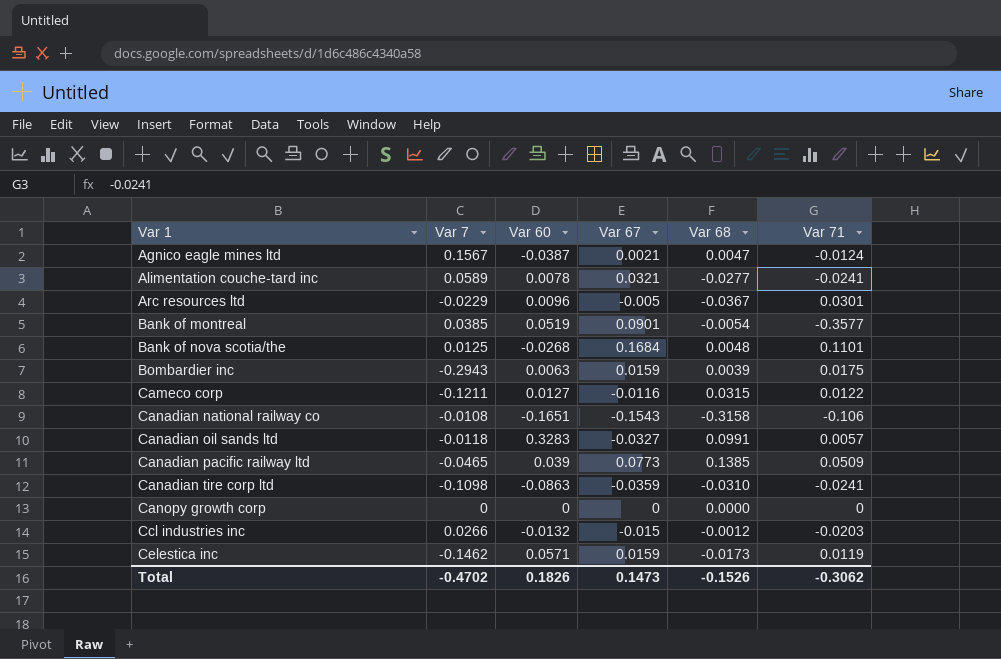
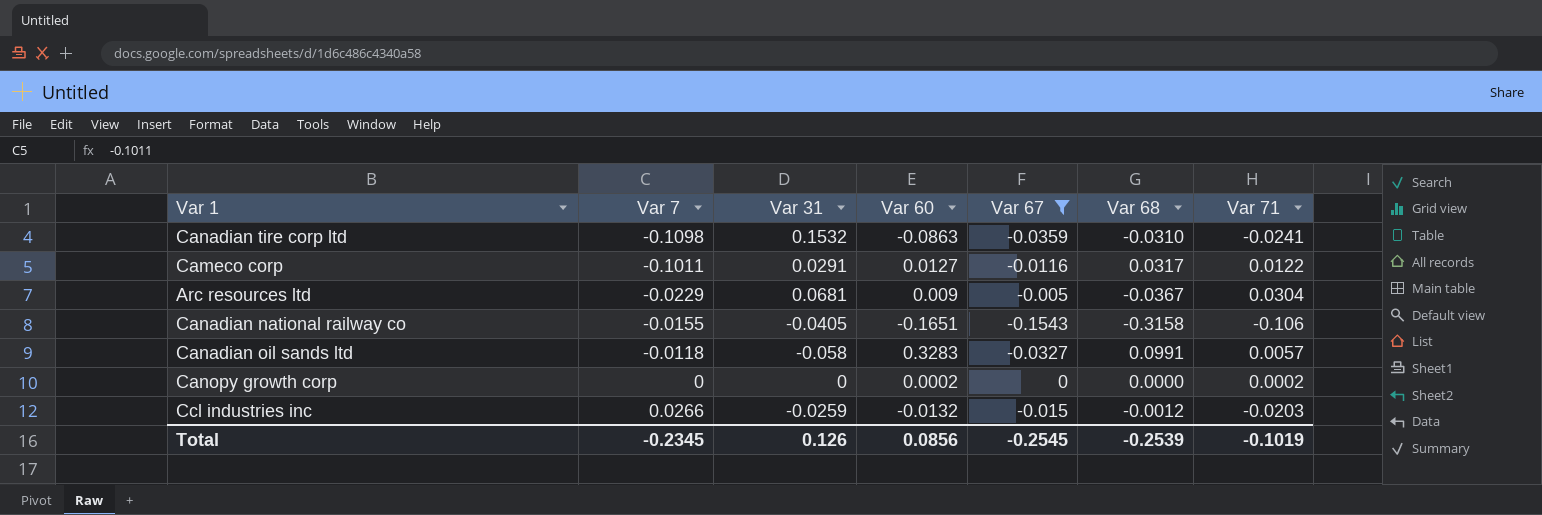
filter: none -> Var 67 <= 0
row order: Var 1 ascending -> Var 7 ascending
column Var 31 | position: none -> 3
Cameco corp | Var 7: -0.1211 -> -0.1011
Cameco corp | Var 68: 0.0315 -> 0.0317
Arc resources ltd | Var 60: 0.0096 -> 0.009
Arc resources ltd | Var 71: 0.0301 -> 0.0304
Canadian national railway co | Var 7: -0.0108 -> -0.0155
Canopy growth corp | Var 60: 0 -> 0.0002
Canopy growth corp | Var 71: 0 -> 0.0002
Total | Var 7: -0.4702 -> -0.2345
Total | Var 60: 0.1826 -> 0.0856
Total | Var 67: 0.1473 -> -0.2545
Total | Var 68: -0.1526 -> -0.2539
Total | Var 71: -0.3062 -> -0.1019

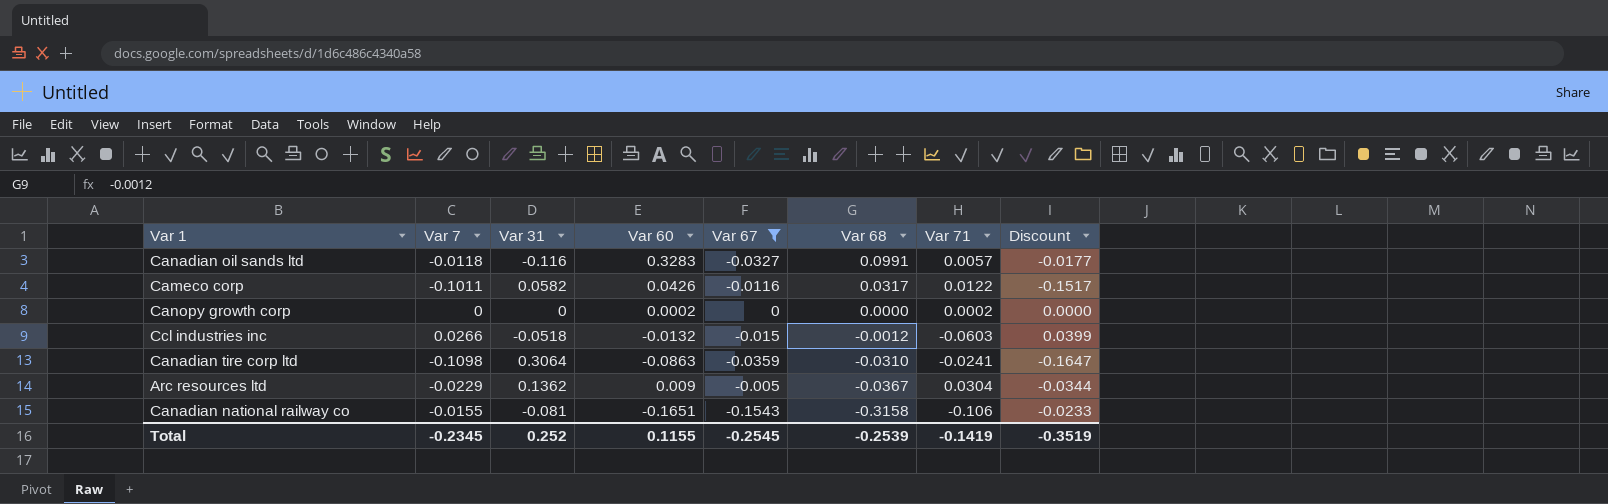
row order: Var 7 ascending -> Var 68 descending
column Discount | formula: none -> [Var 7] * 1.5
Canadian oil sands ltd | Var 31: -0.058 -> -0.116
Cameco corp | Var 31: 0.0291 -> 0.0582
Cameco corp | Var 60: 0.0127 -> 0.0426
Ccl industries inc | Var 31: -0.0259 -> -0.0518
Ccl industries inc | Var 71: -0.0203 -> -0.0603
Canadian tire corp ltd | Var 31: 0.1532 -> 0.3064
Arc resources ltd | Var 31: 0.0681 -> 0.1362
Canadian national railway co | Var 31: -0.0405 -> -0.081
Total | Var 31: 0.126 -> 0.252
Total | Var 60: 0.0856 -> 0.1155
Total | Var 71: -0.1019 -> -0.1419

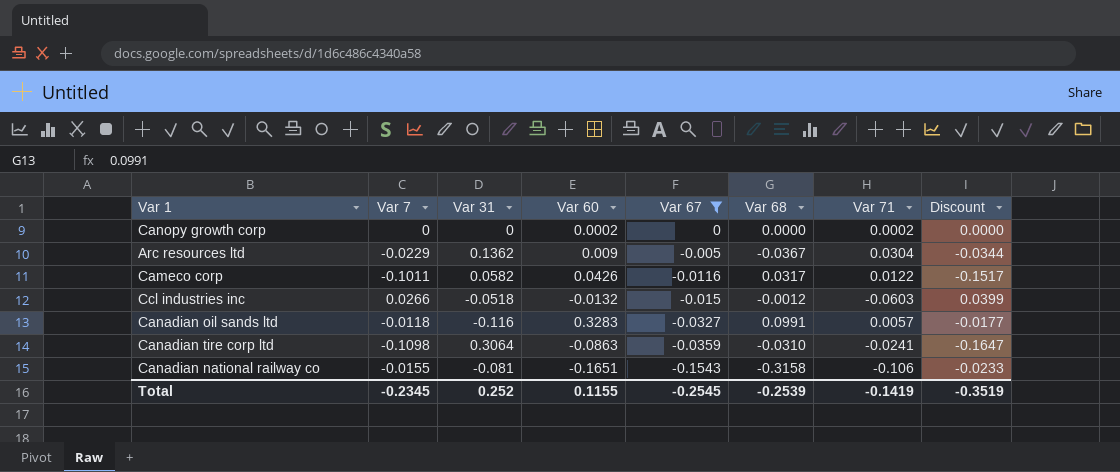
row order: Var 68 descending -> Var 67 descending

